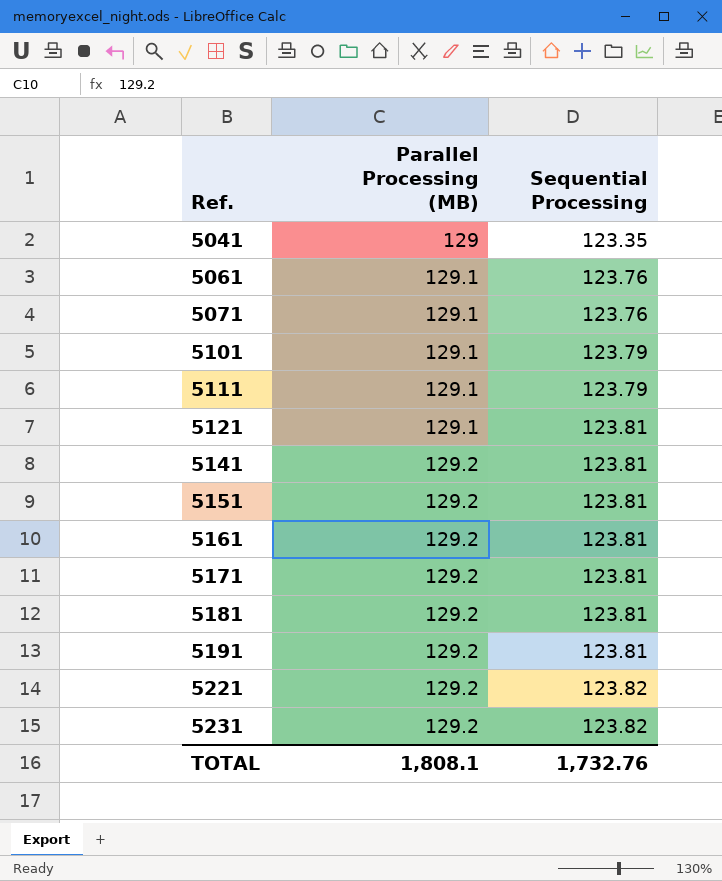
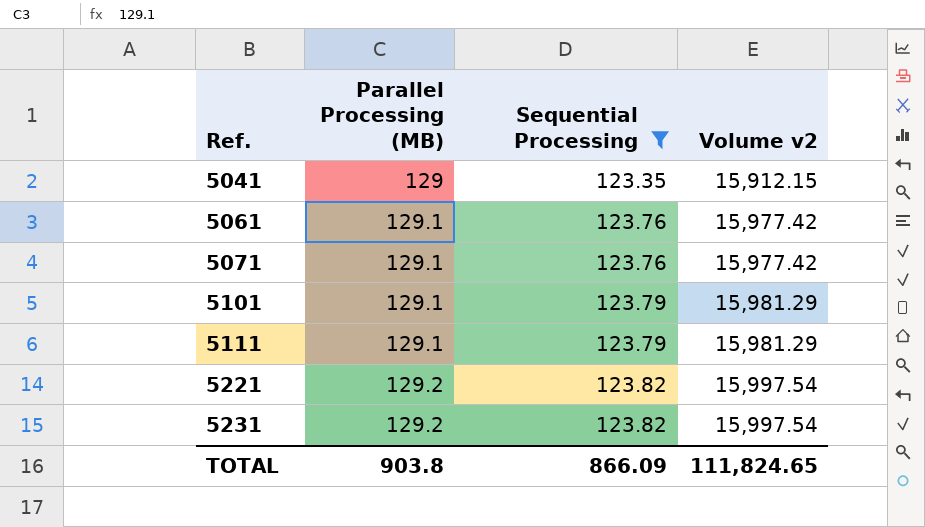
filter: none -> Sequential Processing != 123.81
column Volume v2 | formula: none -> [Parallel Processing (MB)] * [Sequential Processing]
TOTAL | Parallel Processing (MB): 1,808.1 -> 903.8
TOTAL | Sequential Processing: 1,732.76 -> 866.09

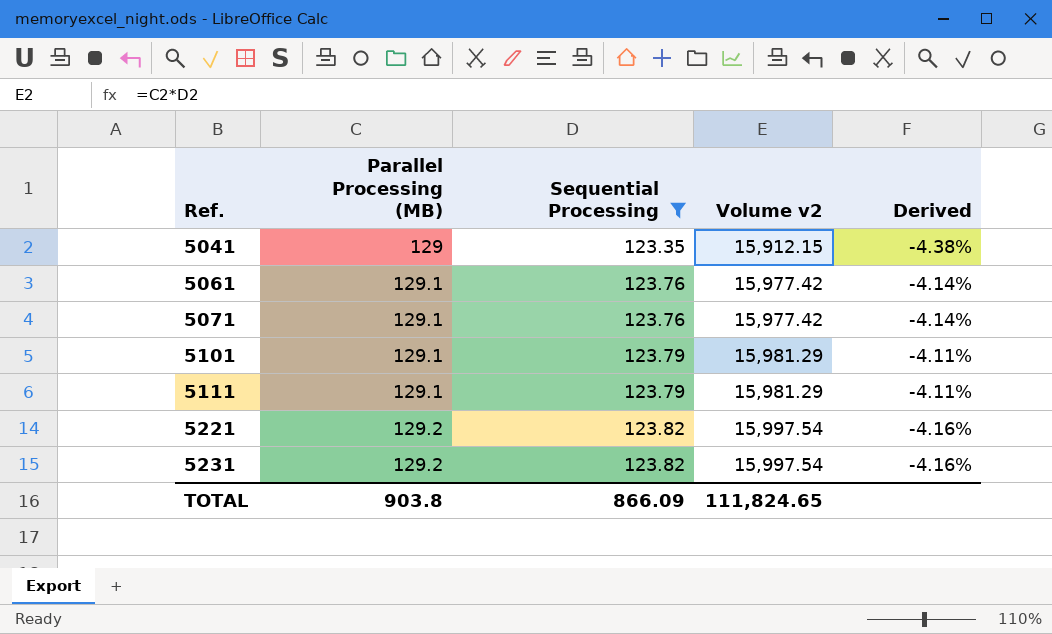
column Derived | formula: none -> ([Sequential Processing] - [Parallel Processing (MB)]) / [Parallel Processing (MB)]

